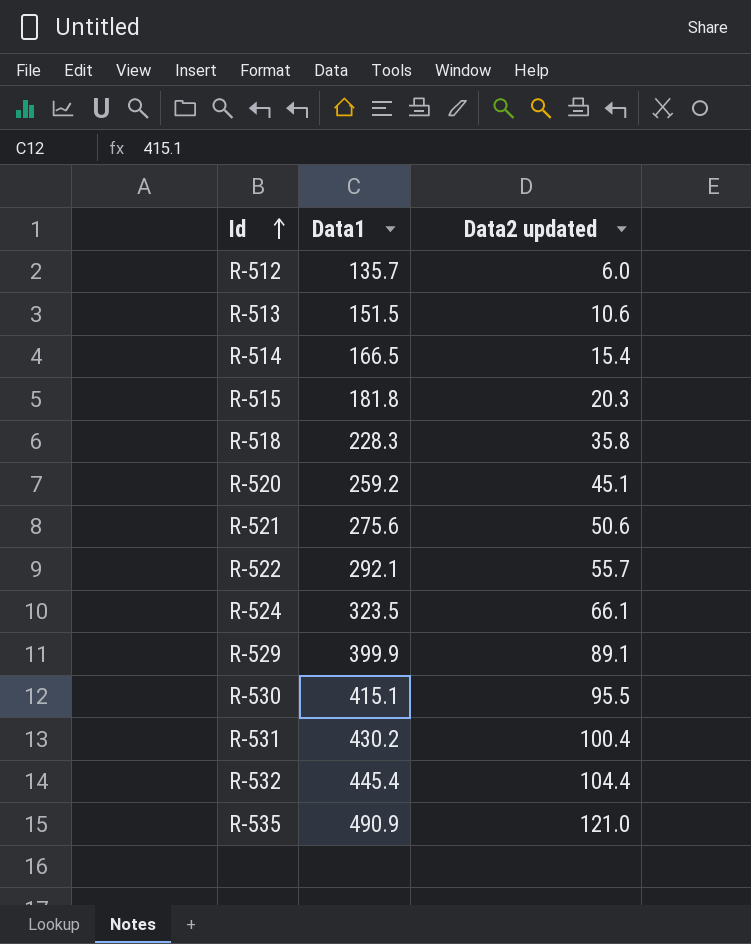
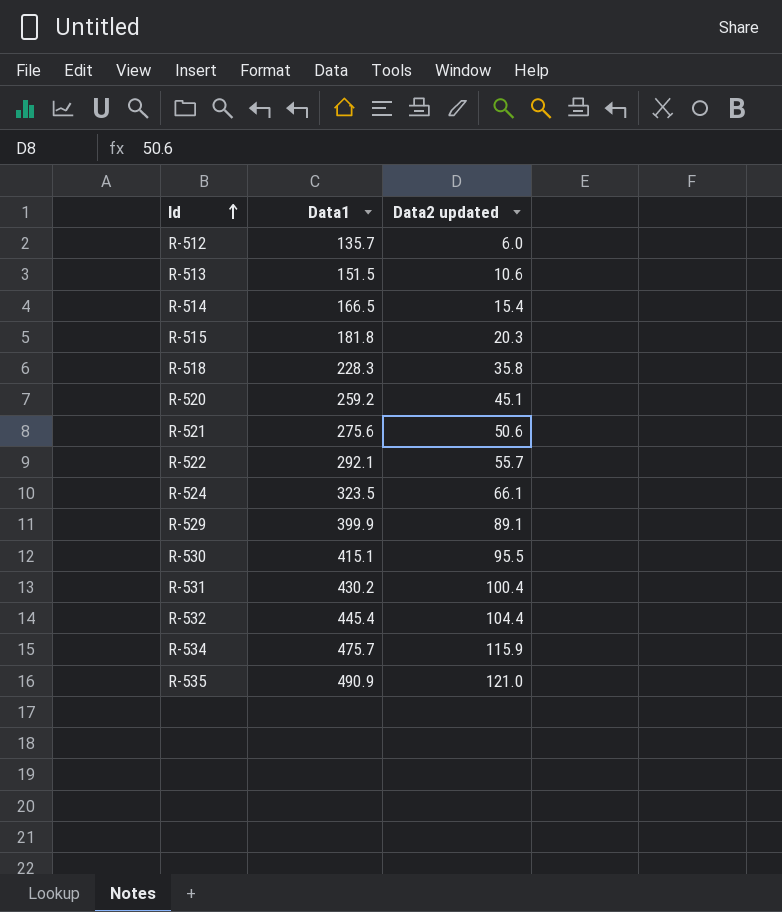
row R-534: none -> 475.7 | 115.9

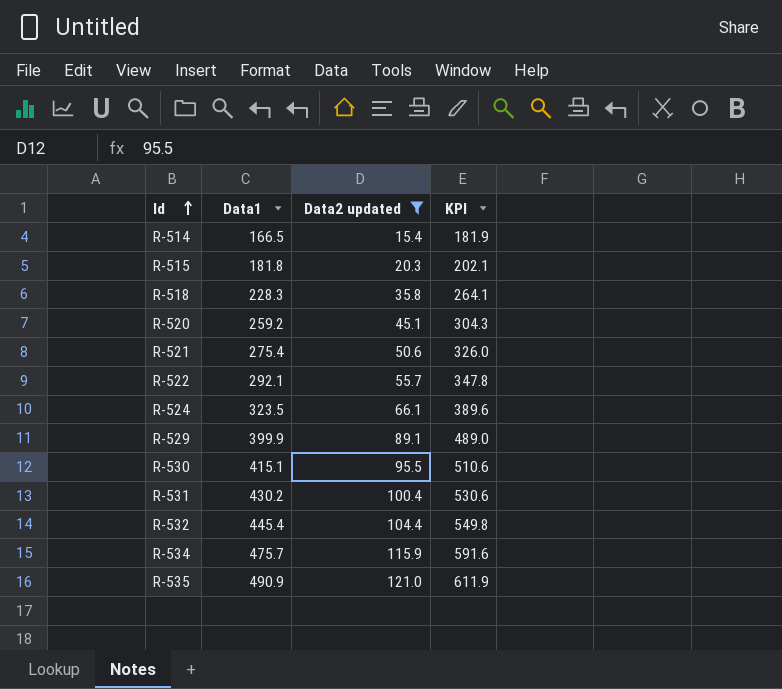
filter: none -> Data2 updated >= 15.4
column KPI | formula: none -> [Data1] + [Data2 updated]
R-521 | Data1: 275.6 -> 275.4

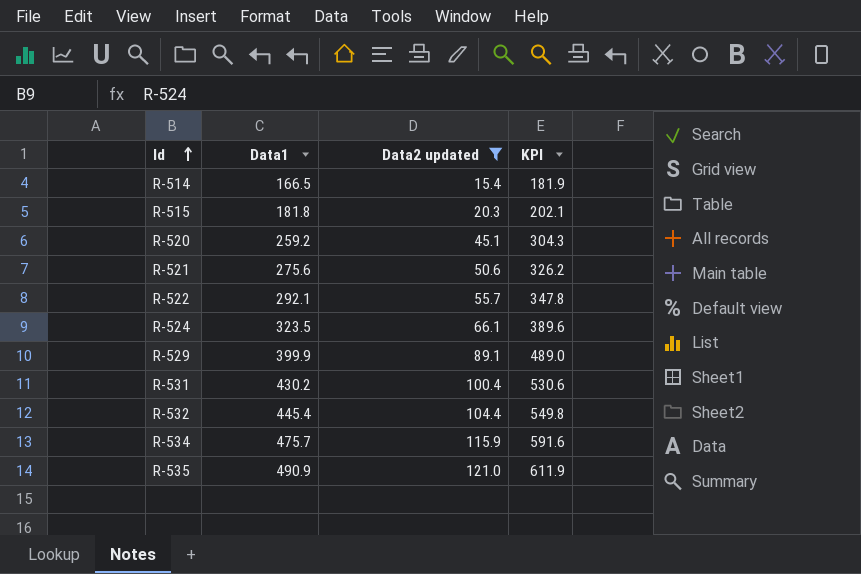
row R-518: 228.3 | 35.8 | 264.1 -> none
row R-530: 415.1 | 95.5 | 510.6 -> none
R-521 | Data1: 275.4 -> 275.6
R-521 | KPI: 326.0 -> 326.2

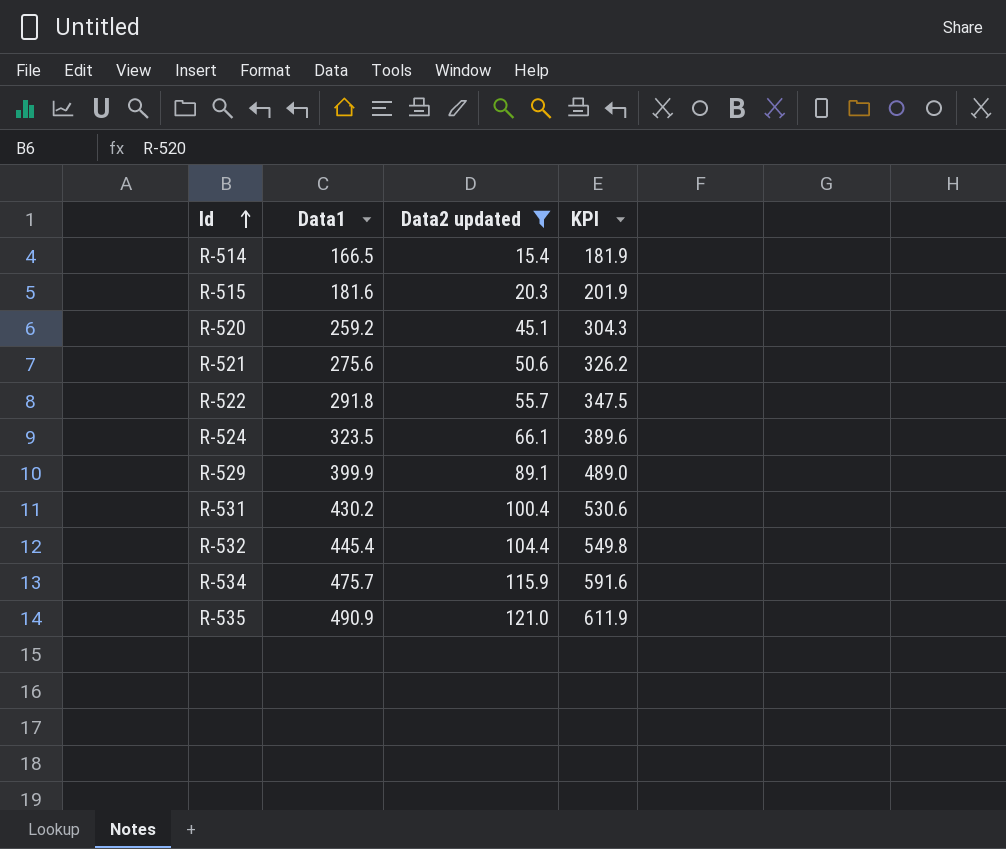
R-515 | Data1: 181.8 -> 181.6
R-515 | KPI: 202.1 -> 201.9
R-522 | Data1: 292.1 -> 291.8
R-522 | KPI: 347.8 -> 347.5

